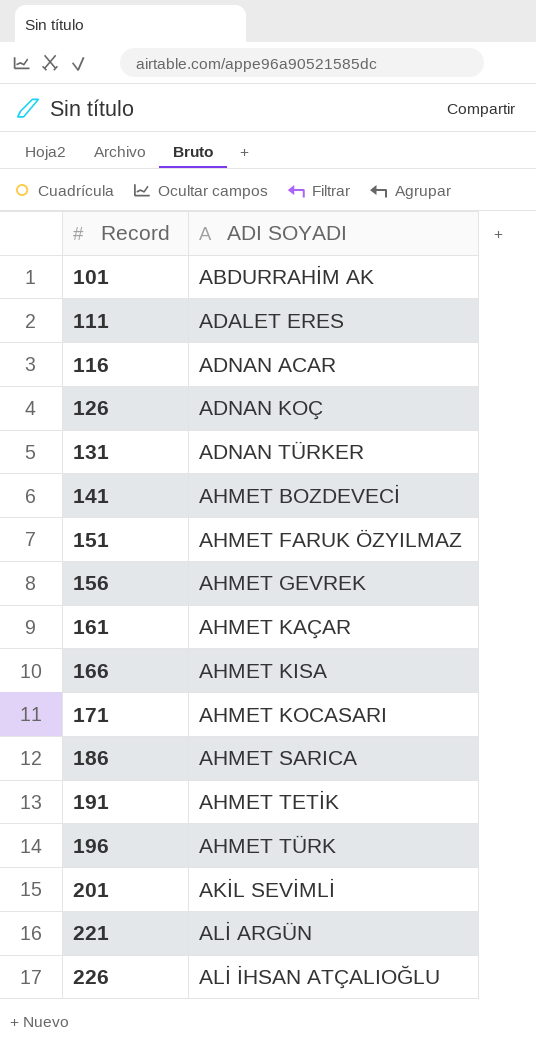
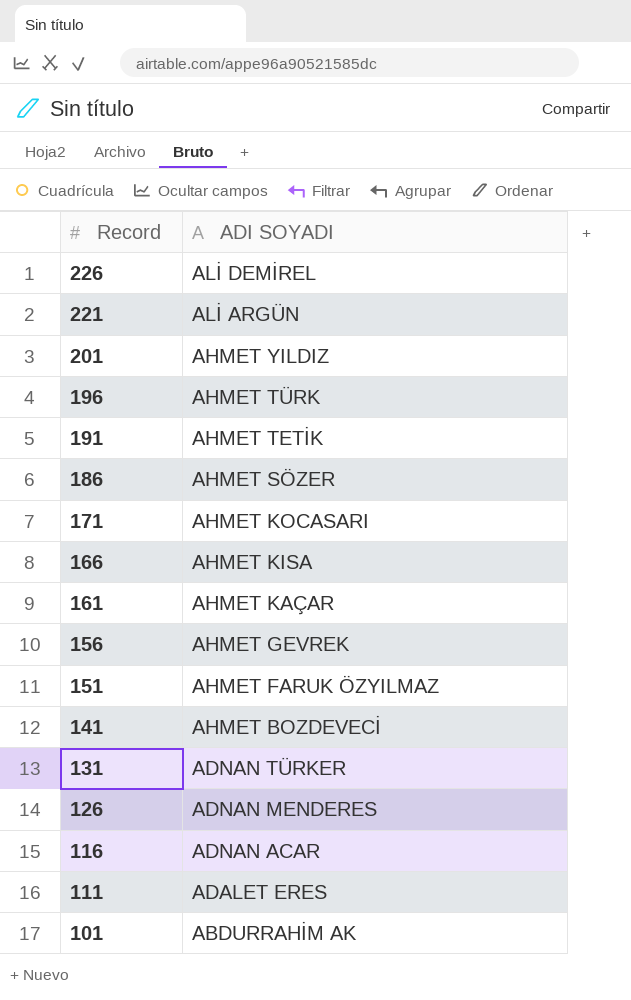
row order: Record ascending -> Record descending
226 | ADI SOYADI: ALİ İHSAN ATÇALIOĞLU -> ALİ DEMİREL
201 | ADI SOYADI: AKİL SEVİMLİ -> AHMET YILDIZ
186 | ADI SOYADI: AHMET SARICA -> AHMET SÖZER
126 | ADI SOYADI: ADNAN KOÇ -> ADNAN MENDERES

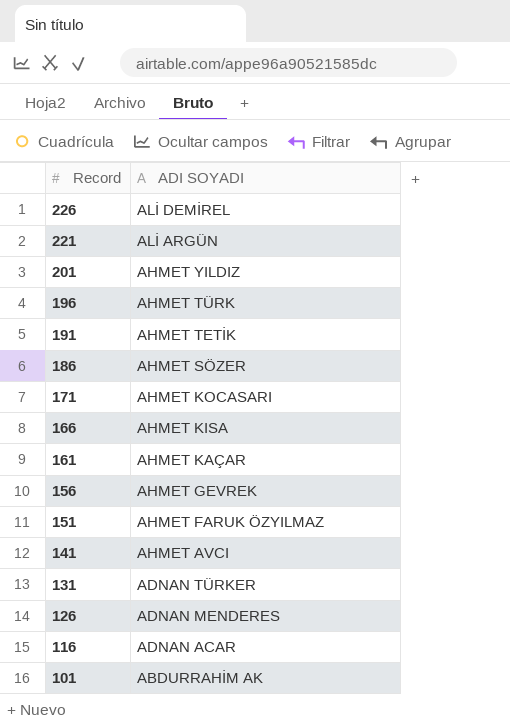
row 111: ADALET ERES -> none
141 | ADI SOYADI: AHMET BOZDEVECİ -> AHMET AVCI

